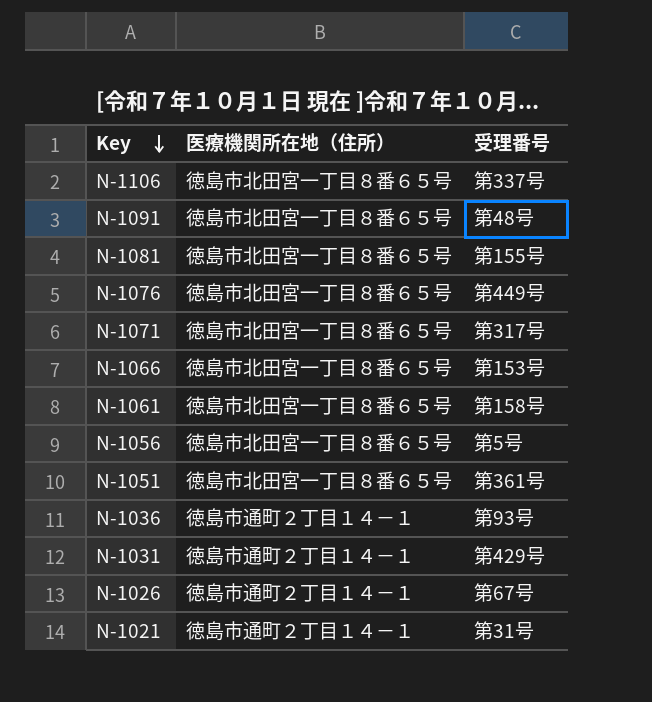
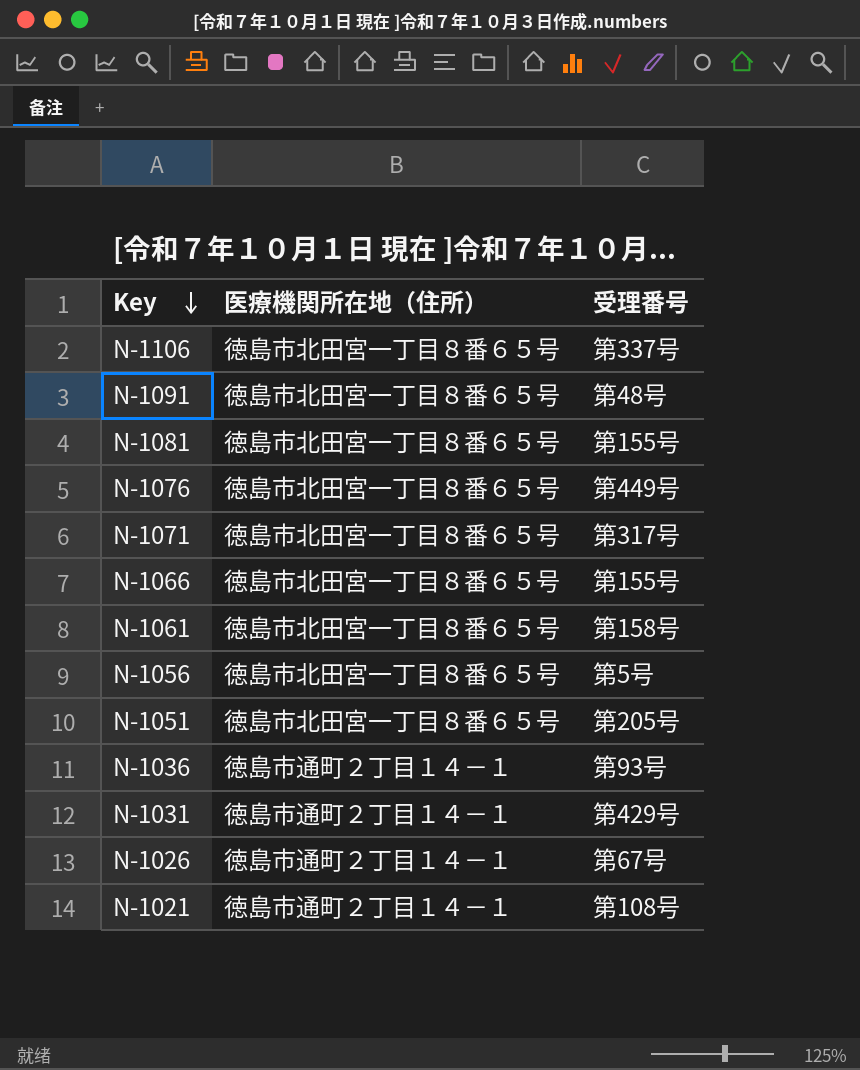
N-1066 | 受理番号: 第153号 -> 第155号
N-1051 | 受理番号: 第361号 -> 第205号
N-1021 | 受理番号: 第31号 -> 第108号

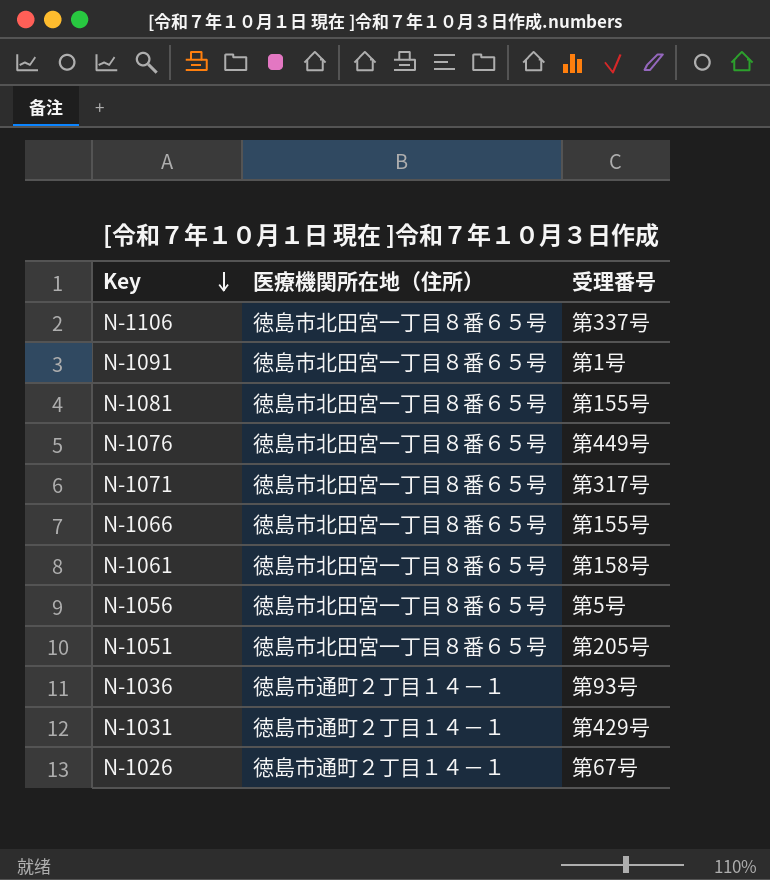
row N-1021: 徳島市通町２丁目１４－１ | 第108号 -> none
N-1091 | 受理番号: 第48号 -> 第1号

